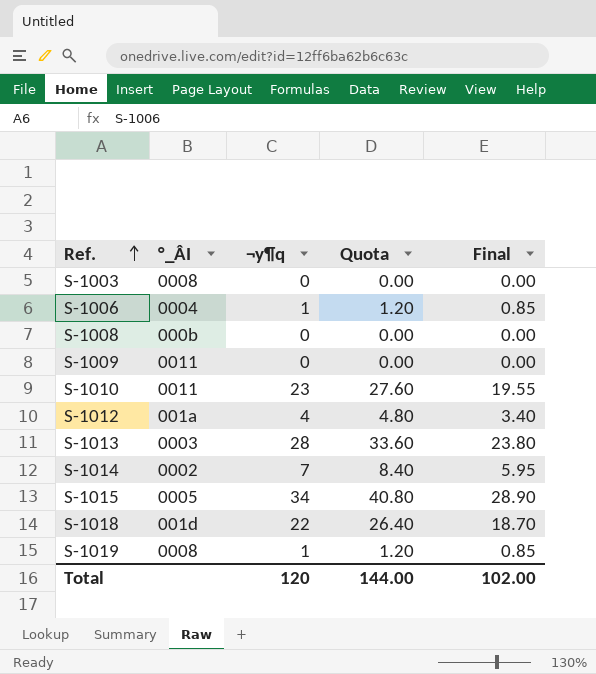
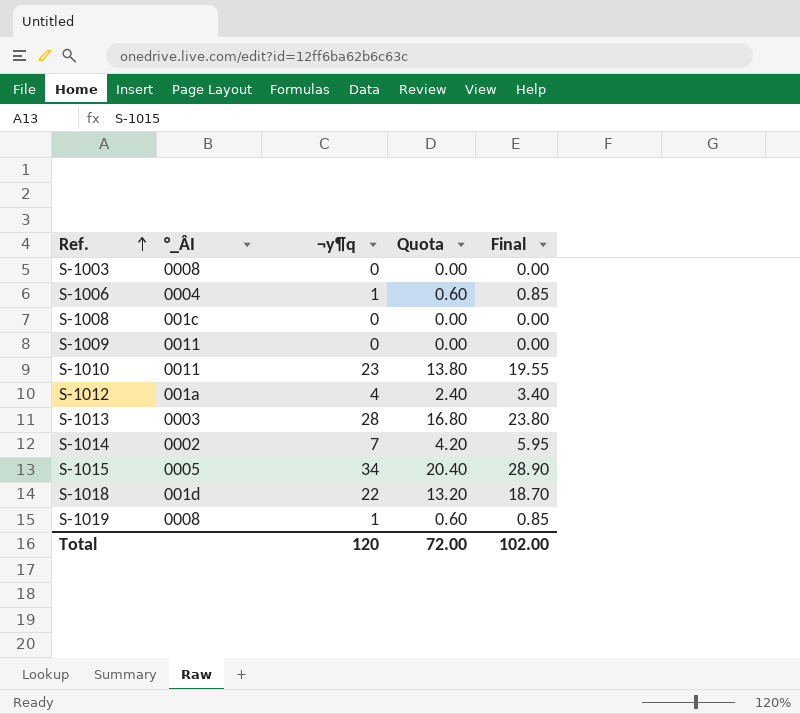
column Quota | formula: [¬y¶q] * 1.2 -> [¬y¶q] * 0.6
S-1008 | °_ÂI: 000b -> 001c
Total | Quota: 144.00 -> 72.00

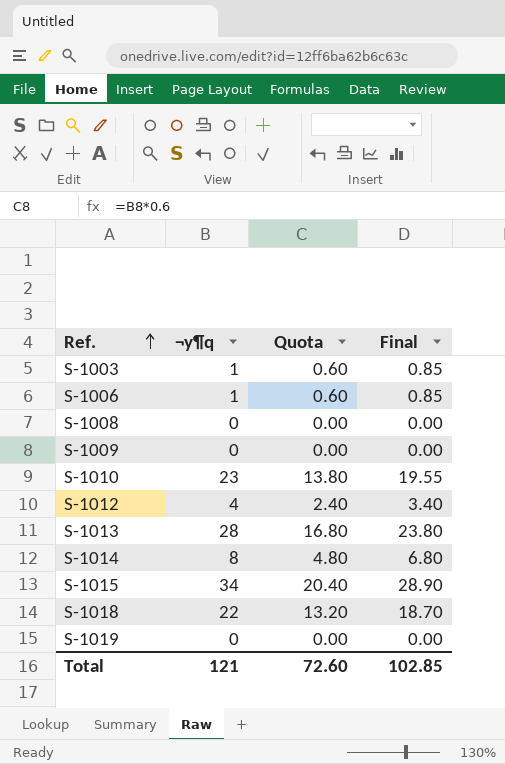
column °_ÂI | position: 2 -> none
S-1003 | ¬y¶q: 0 -> 1
S-1003 | Quota: 0.00 -> 0.60
S-1003 | Final: 0.00 -> 0.85
S-1014 | ¬y¶q: 7 -> 8
S-1014 | Quota: 4.20 -> 4.80
S-1014 | Final: 5.95 -> 6.80
S-1019 | ¬y¶q: 1 -> 0
S-1019 | Quota: 0.60 -> 0.00
S-1019 | Final: 0.85 -> 0.00
Total | ¬y¶q: 120 -> 121
Total | Quota: 72.00 -> 72.60
Total | Final: 102.00 -> 102.85

